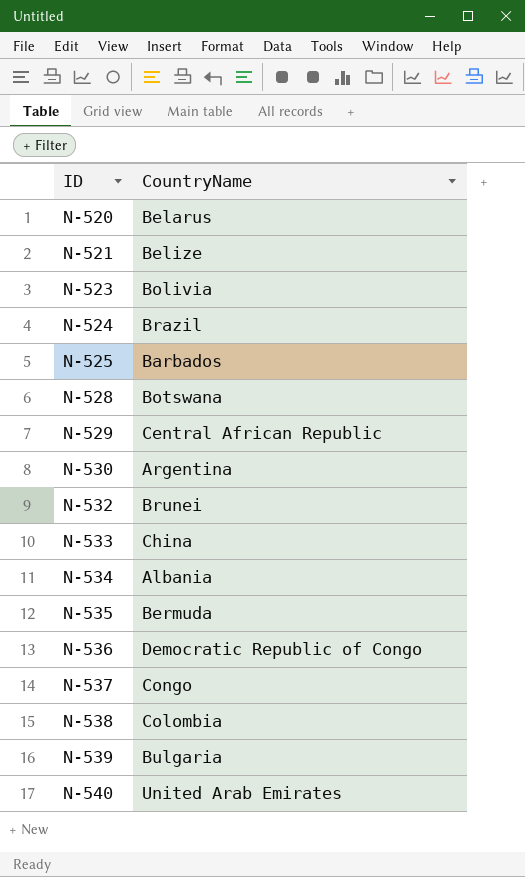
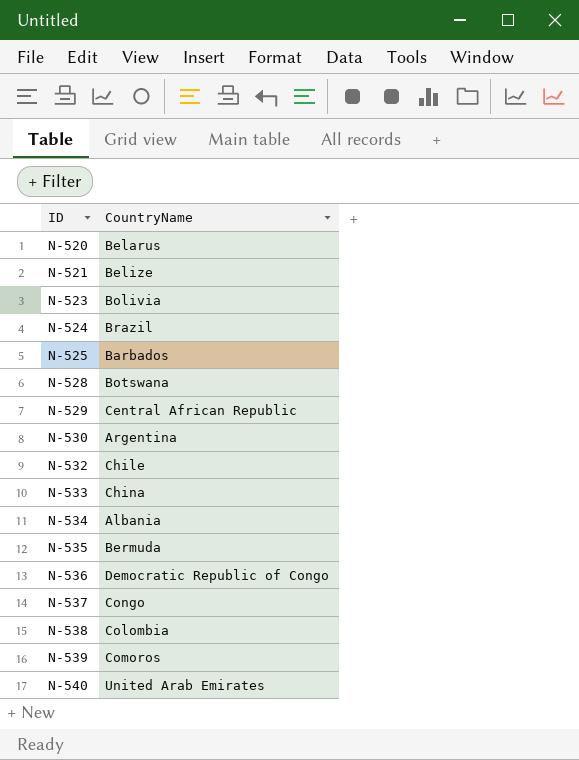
N-532 | CountryName: Brunei -> Chile
N-539 | CountryName: Bulgaria -> Comoros

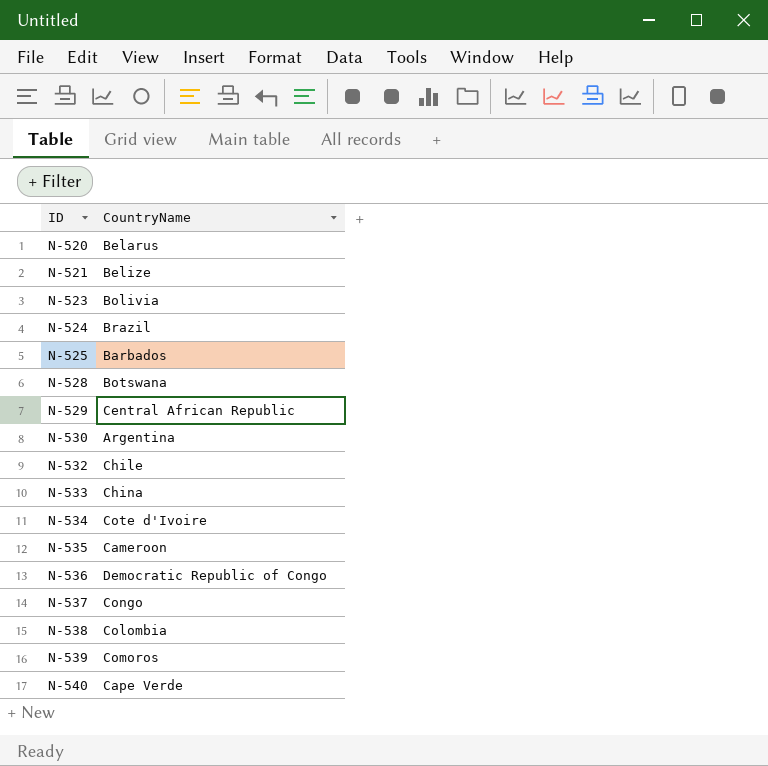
N-534 | CountryName: Albania -> Cote d'Ivoire
N-535 | CountryName: Bermuda -> Cameroon
N-540 | CountryName: United Arab Emirates -> Cape Verde

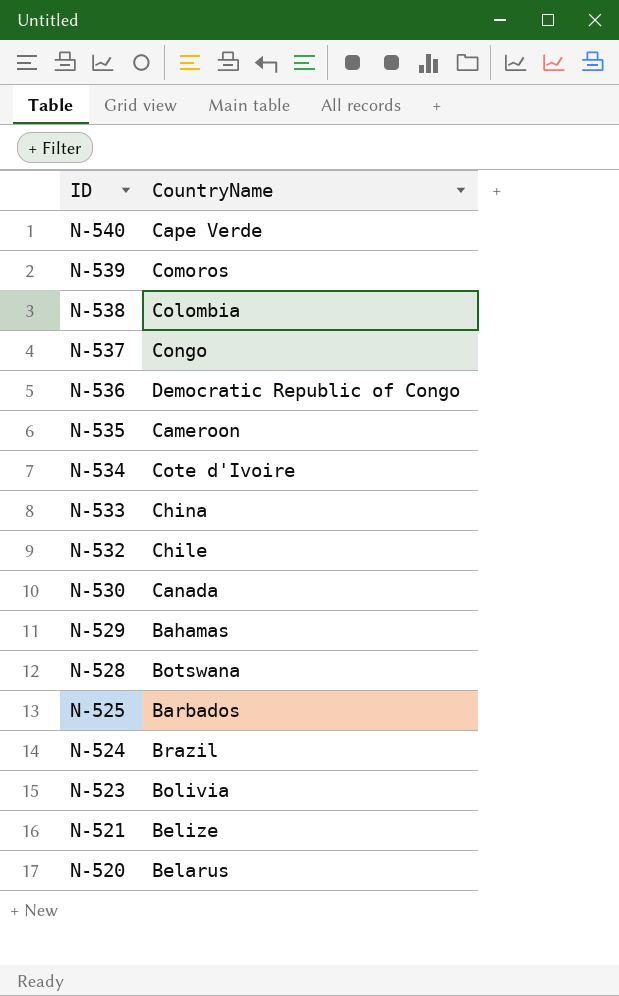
row order: ID ascending -> ID descending
N-530 | CountryName: Argentina -> Canada
N-529 | CountryName: Central African Republic -> Bahamas

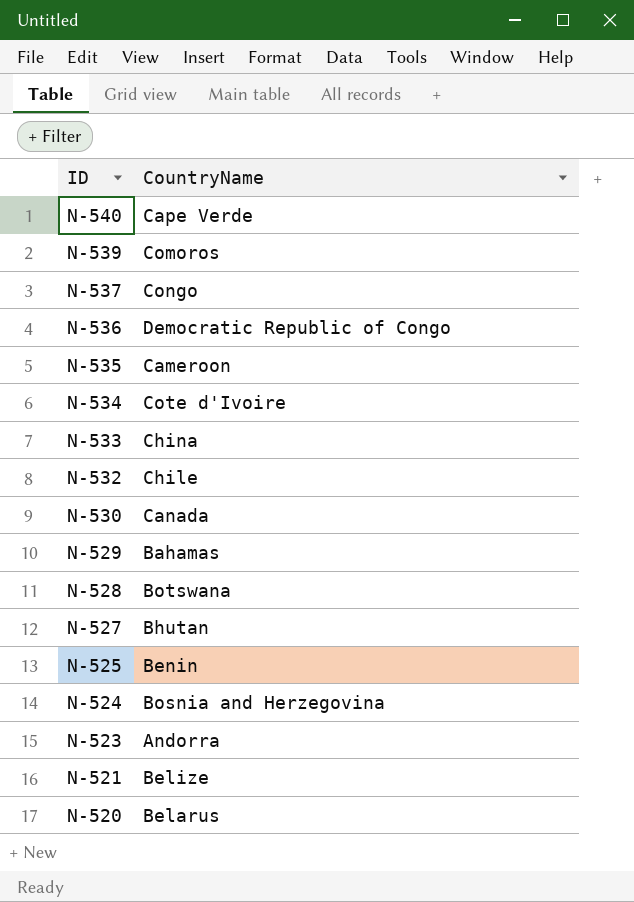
row N-538: Colombia -> none
row N-527: none -> Bhutan
N-525 | CountryName: Barbados -> Benin
N-524 | CountryName: Brazil -> Bosnia and Herzegovina
N-523 | CountryName: Bolivia -> Andorra

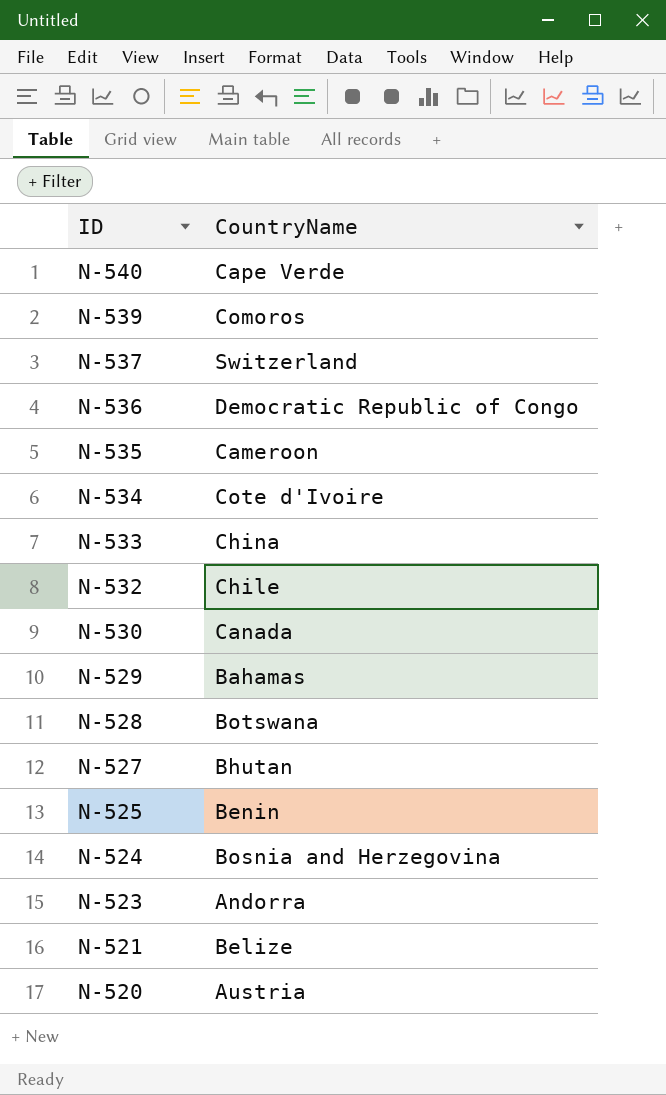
N-537 | CountryName: Congo -> Switzerland
N-520 | CountryName: Belarus -> Austria

